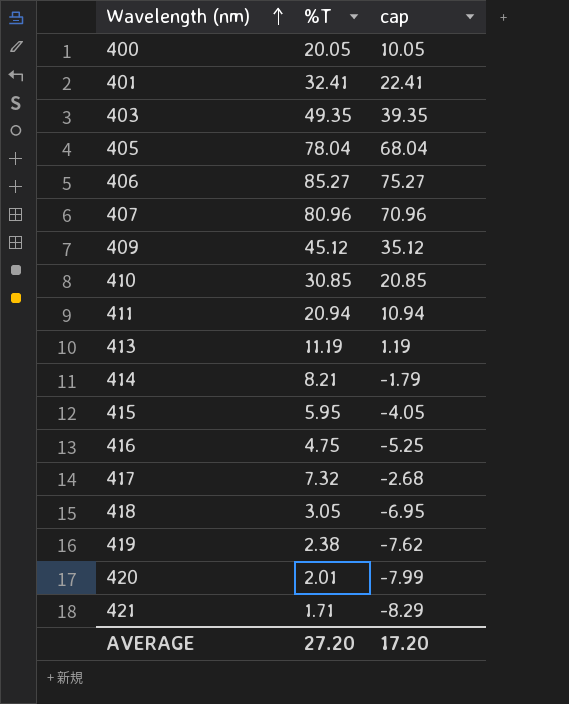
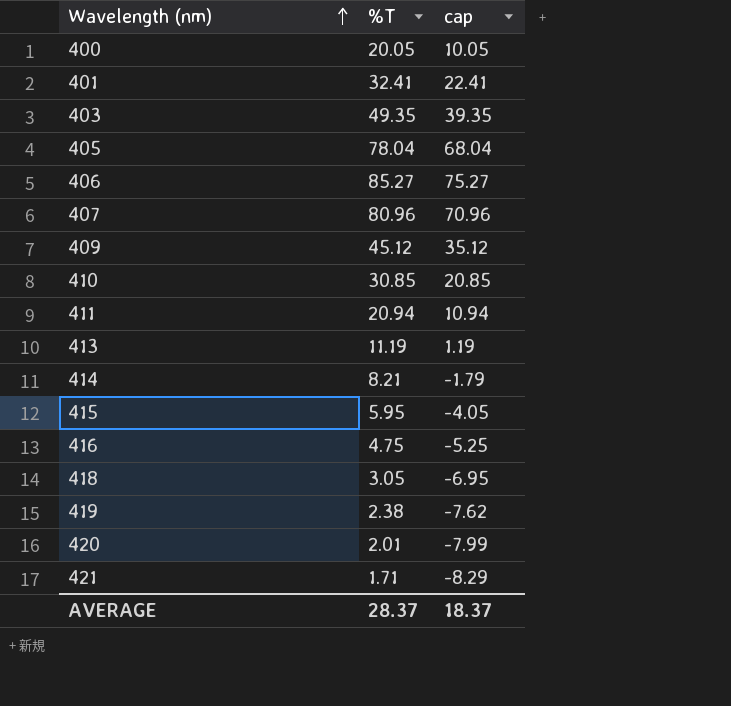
row 417: 7.32 | -2.68 -> none
AVERAGE | %T: 27.20 -> 28.37
AVERAGE | cap: 17.20 -> 18.37

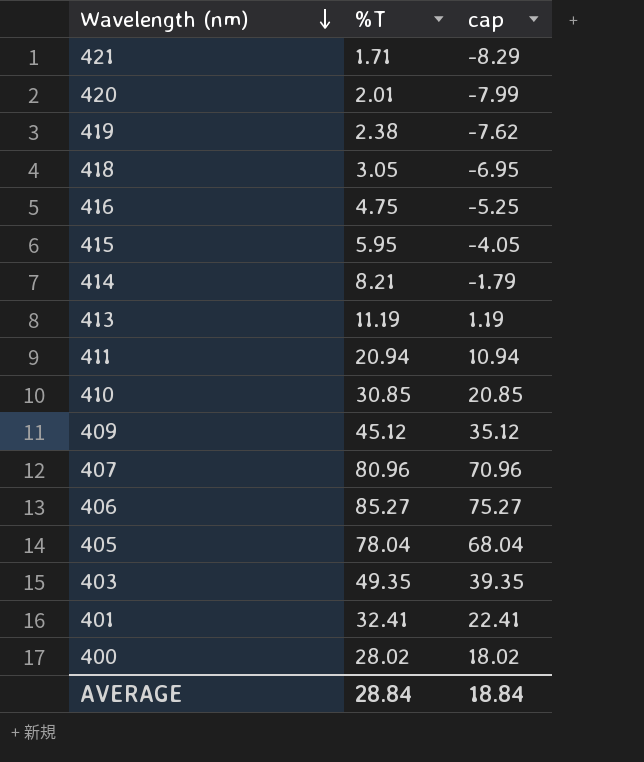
row order: Wavelength (nm) ascending -> Wavelength (nm) descending
400 | %T: 20.05 -> 28.02
400 | cap: 10.05 -> 18.02
AVERAGE | %T: 28.37 -> 28.84
AVERAGE | cap: 18.37 -> 18.84

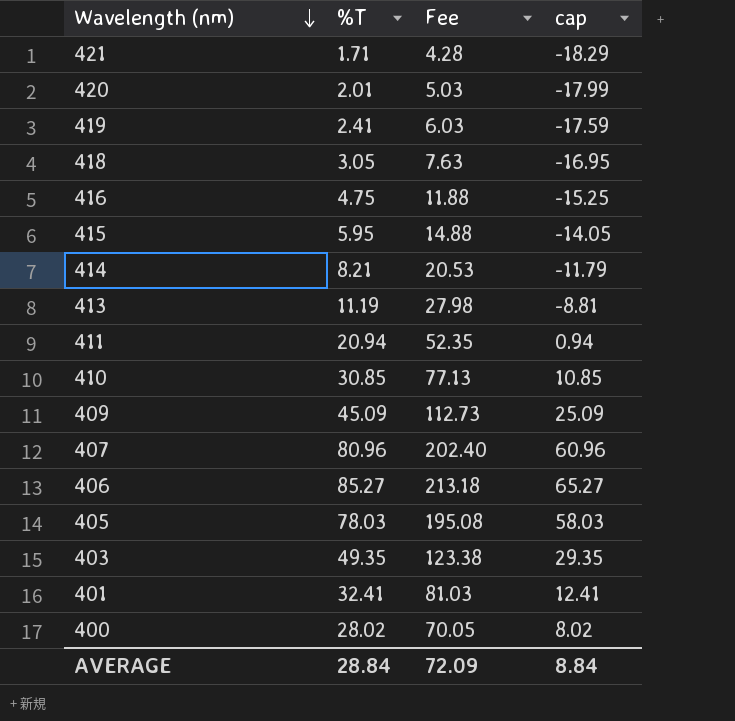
column Fee | formula: none -> [%T] * 2.5
column cap | formula: [%T] - 10 -> [%T] - 20
419 | %T: 2.38 -> 2.41
409 | %T: 45.12 -> 45.09
405 | %T: 78.04 -> 78.03
AVERAGE | cap: 18.84 -> 8.84

